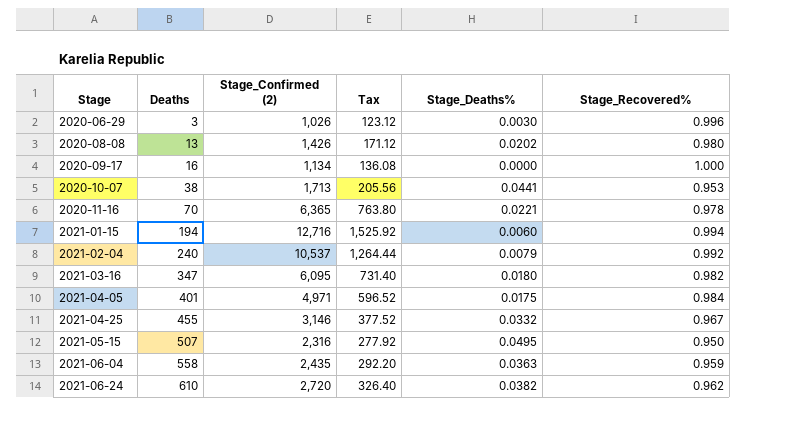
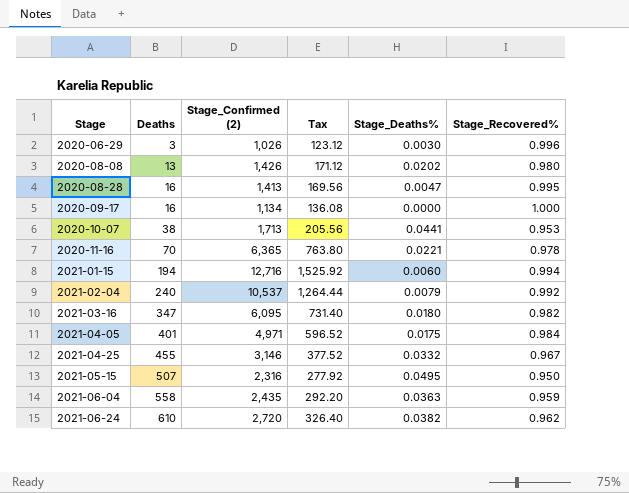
row 2020-08-28: none -> 16 | 1,413 | 169.56 | 0.0047 | 0.995

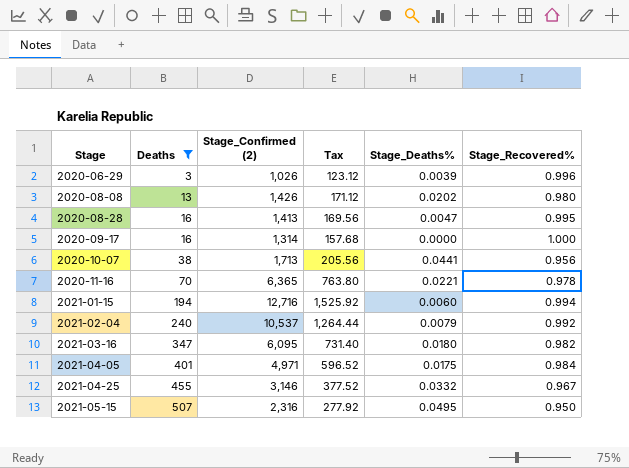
filter: none -> Deaths <= 507
2020-06-29 | Stage_Deaths%: 0.0030 -> 0.0039
2020-09-17 | Stage_Confirmed (2): 1,134 -> 1,314
2020-09-17 | Tax: 136.08 -> 157.68
2020-10-07 | Stage_Recovered%: 0.953 -> 0.956

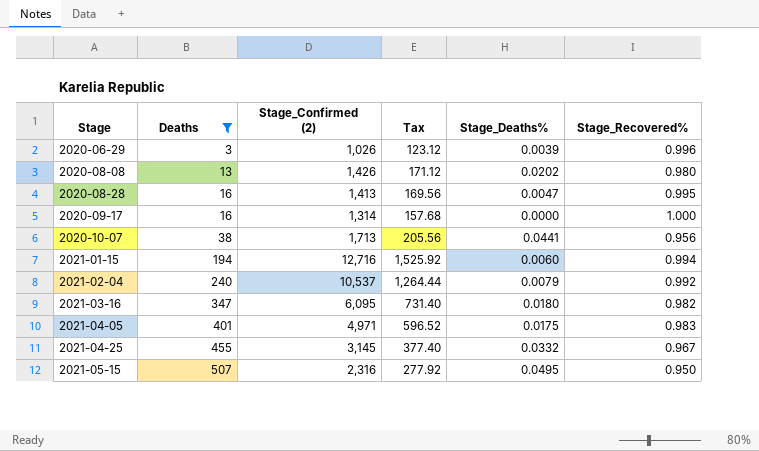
row 2020-11-16: 70 | 6,365 | 763.80 | 0.0221 | 0.978 -> none
2021-04-05 | Stage_Recovered%: 0.984 -> 0.983
2021-04-25 | Stage_Confirmed (2): 3,146 -> 3,145
2021-04-25 | Tax: 377.52 -> 377.40

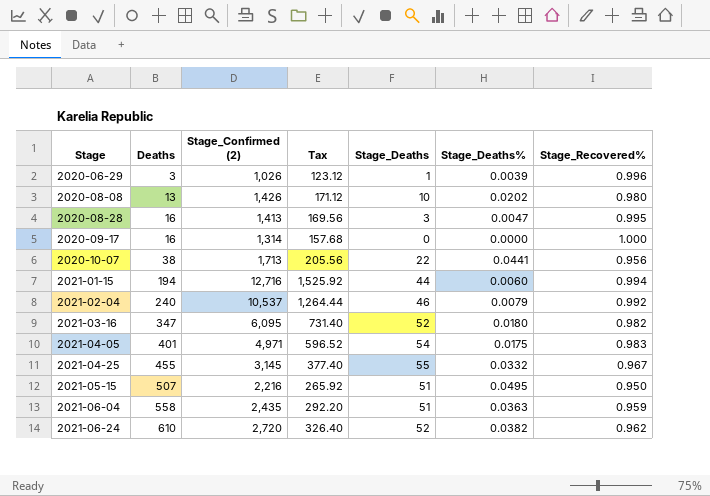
filter: Deaths <= 507 -> none
column Stage_Deaths | position: none -> 5
2021-05-15 | Stage_Confirmed (2): 2,316 -> 2,216
2021-05-15 | Tax: 277.92 -> 265.92

